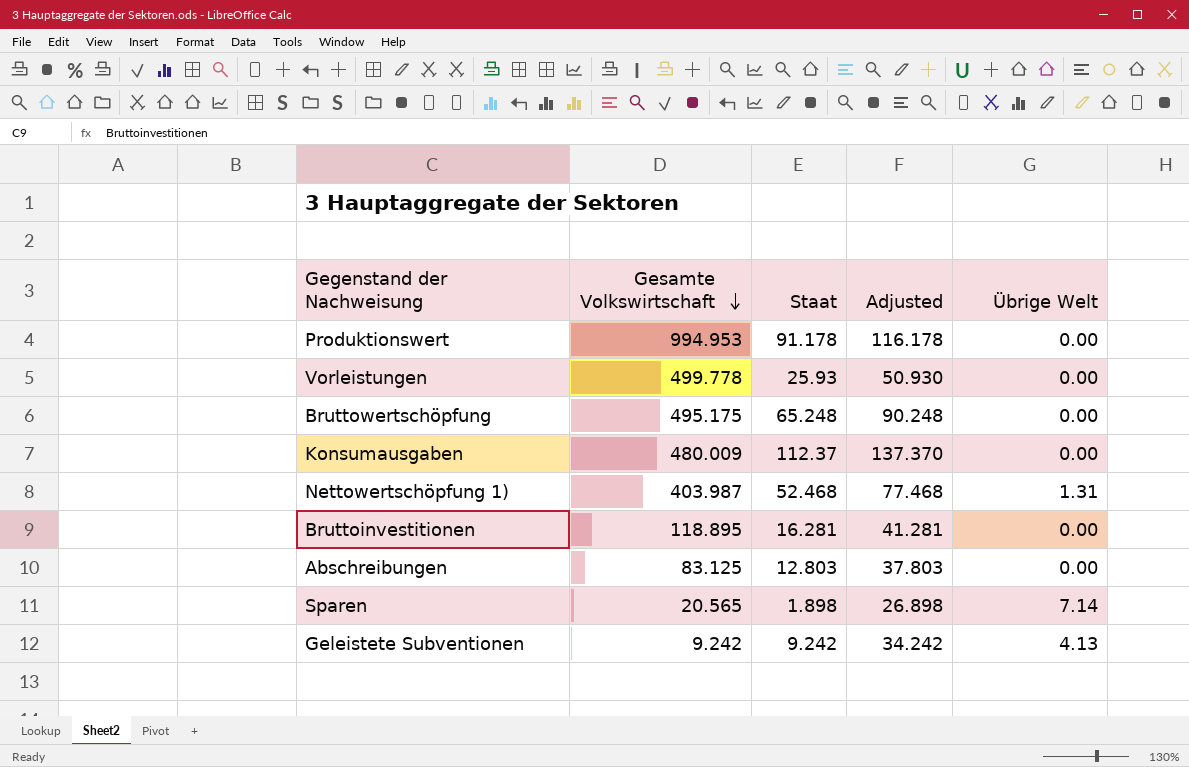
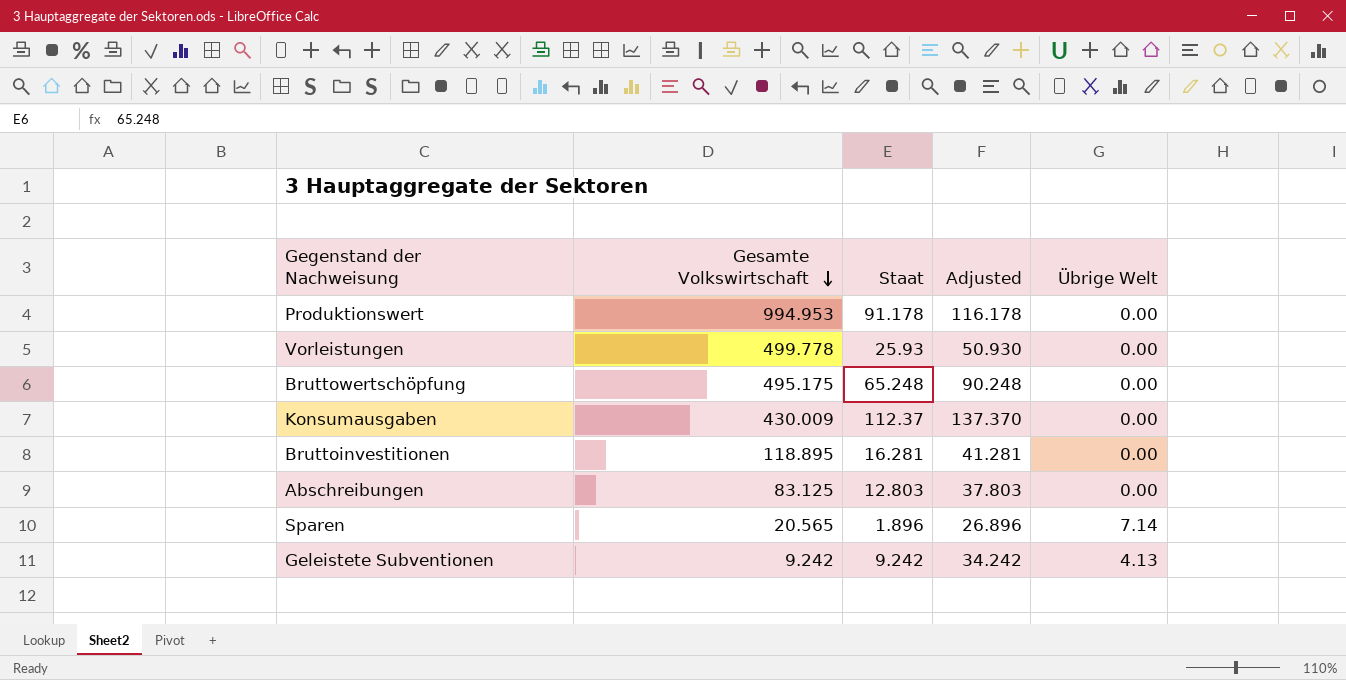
row Nettowertschöpfung 1): 403.987 | 52.468 | 77.468 | 1.31 -> none
Konsumausgaben | Gesamte Volkswirtschaft: 480.009 -> 430.009
Sparen | Staat: 1.898 -> 1.896
Sparen | Adjusted: 26.898 -> 26.896

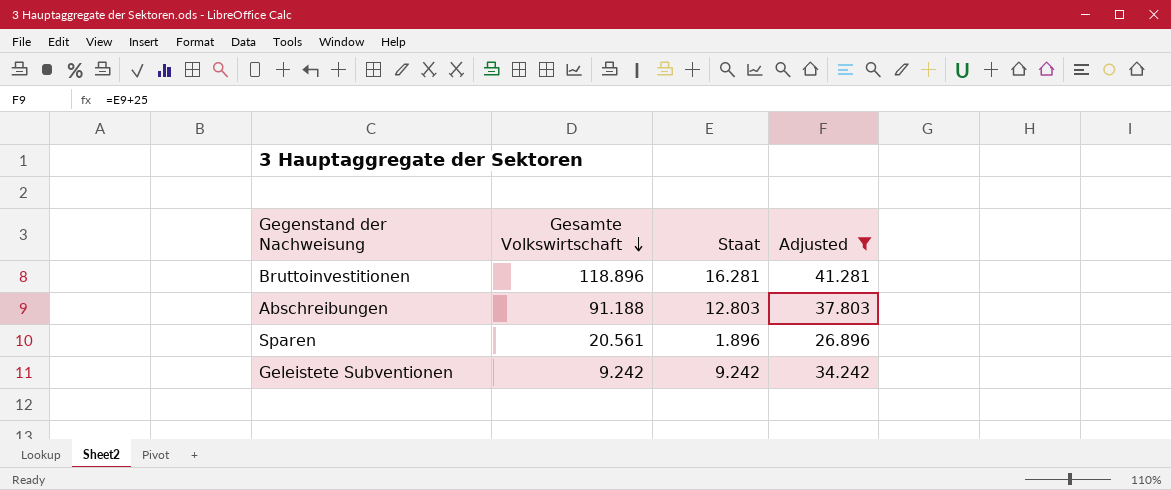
filter: none -> Adjusted <= 41.281
column Übrige Welt | position: 5 -> none
Bruttoinvestitionen | Gesamte Volkswirtschaft: 118.895 -> 118.896
Abschreibungen | Gesamte Volkswirtschaft: 83.125 -> 91.188
Sparen | Gesamte Volkswirtschaft: 20.565 -> 20.561

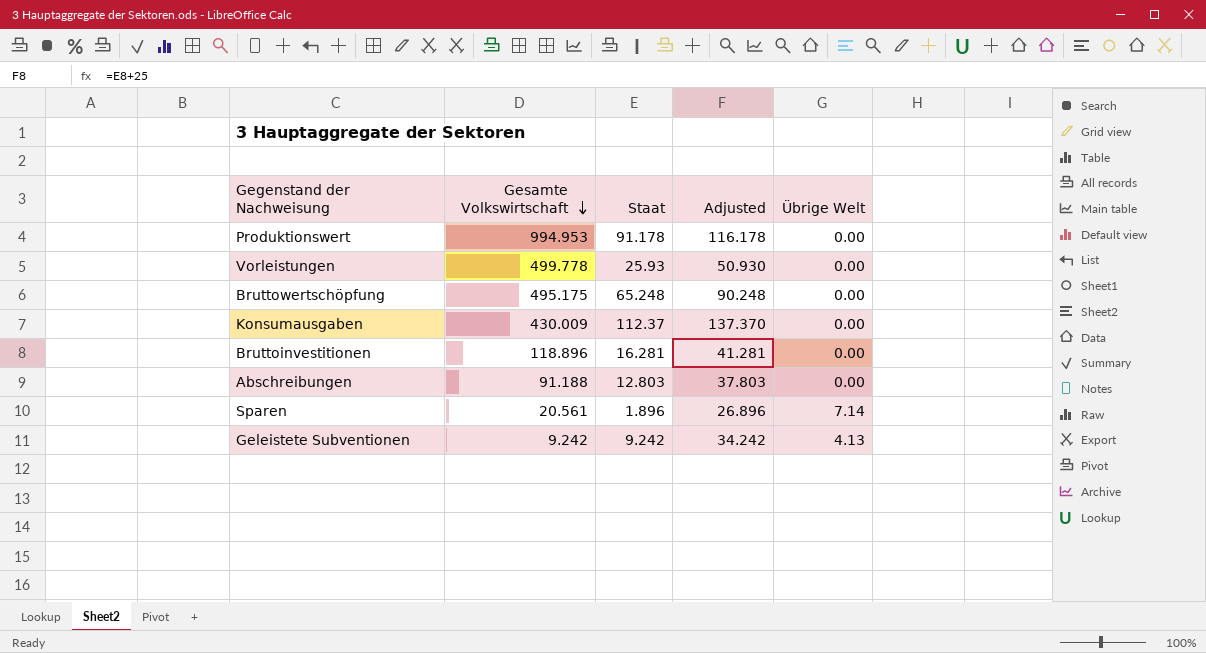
filter: Adjusted <= 41.281 -> none
column Übrige Welt | position: none -> 5

